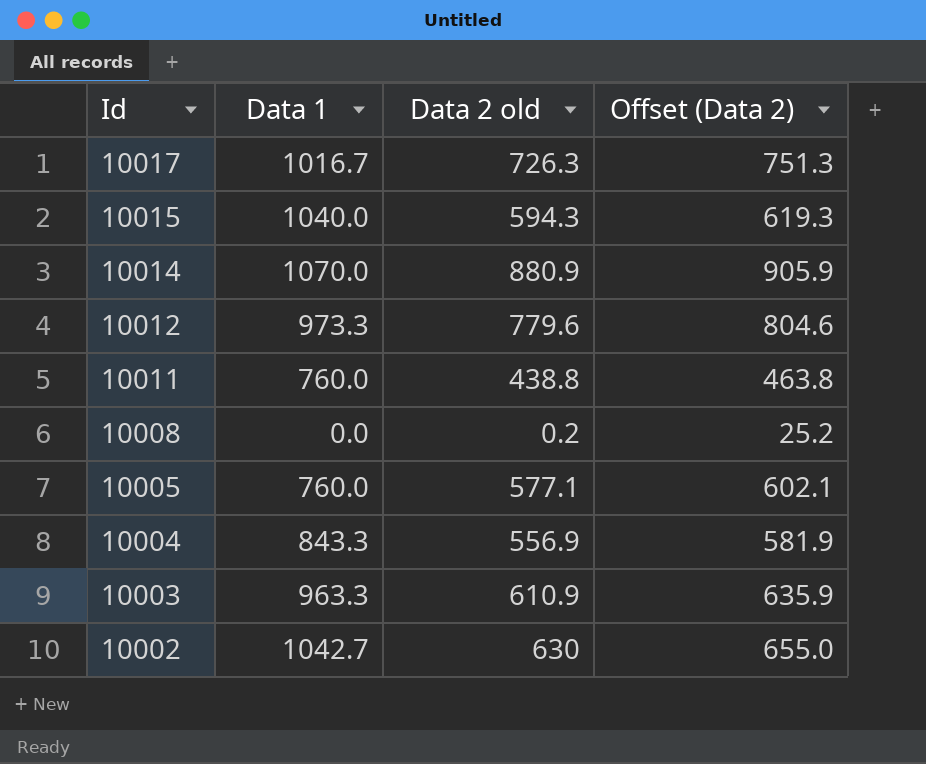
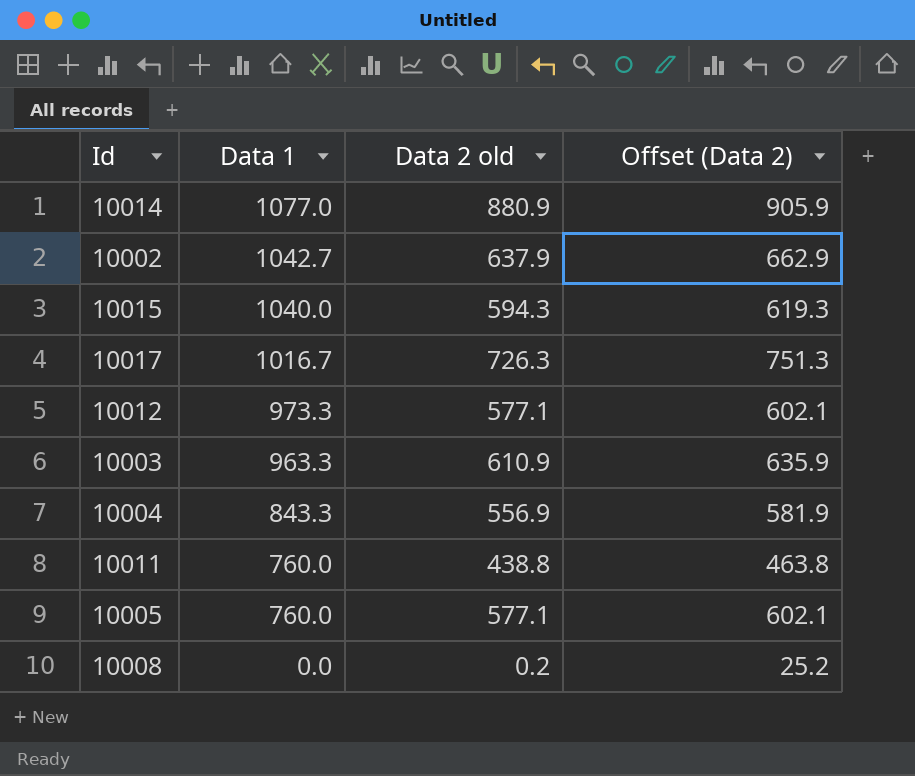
row order: Id descending -> Data 1 descending
10014 | Data 1: 1070.0 -> 1077.0
10002 | Data 2 old: 630 -> 637.9
10002 | Offset (Data 2): 655.0 -> 662.9
10012 | Data 2 old: 779.6 -> 577.1
10012 | Offset (Data 2): 804.6 -> 602.1

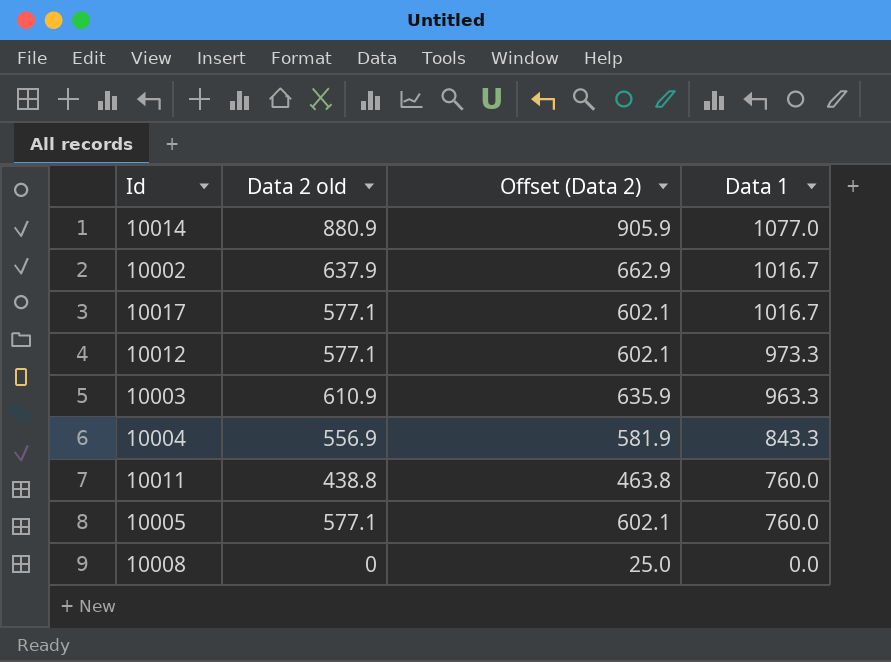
column Data 1 | position: 2 -> 4
row 10015: 1040.0 | 594.3 | 619.3 -> none
10002 | Data 1: 1042.7 -> 1016.7
10017 | Data 2 old: 726.3 -> 577.1
10017 | Offset (Data 2): 751.3 -> 602.1
10008 | Data 2 old: 0.2 -> 0
10008 | Offset (Data 2): 25.2 -> 25.0

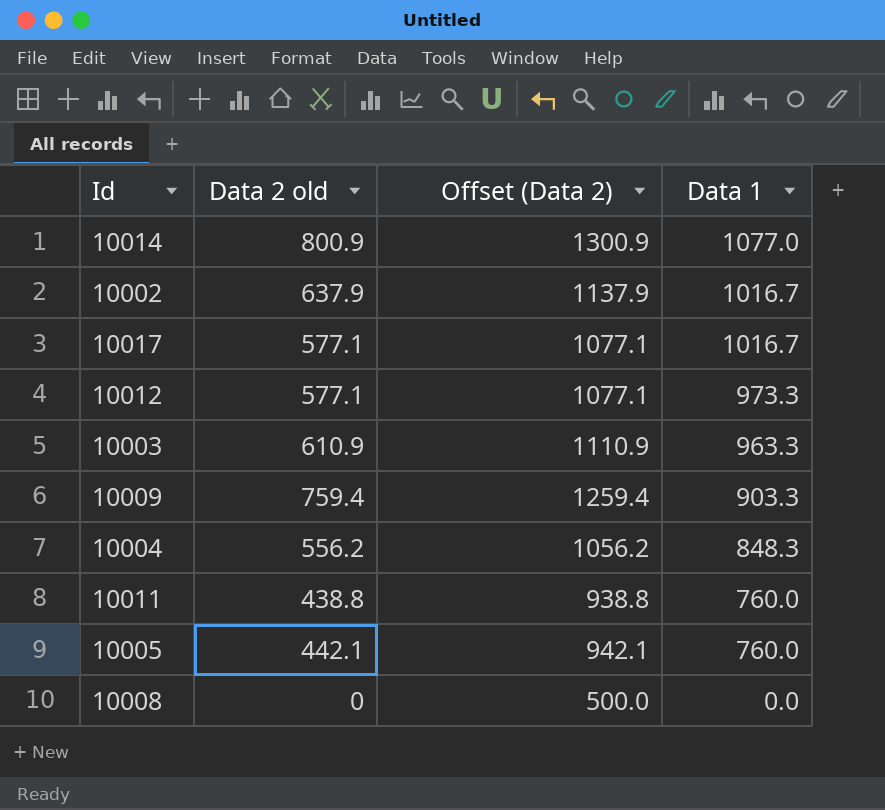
column Offset (Data 2) | formula: [Data 2 old] + 25 -> [Data 2 old] + 500
10014 | Data 2 old: 880.9 -> 800.9
row 10009: none -> 759.4 | 1259.4 | 903.3
10004 | Data 2 old: 556.9 -> 556.2
10004 | Data 1: 843.3 -> 848.3
10005 | Data 2 old: 577.1 -> 442.1

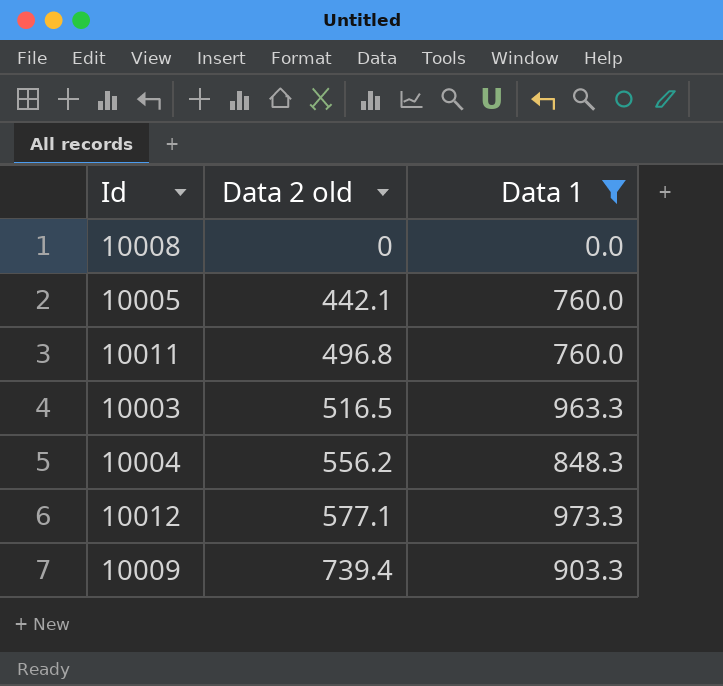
filter: none -> Data 1 <= 973.3
row order: Data 1 descending -> Data 2 old ascending
column Offset (Data 2) | formula: [Data 2 old] + 500 -> none
10011 | Data 2 old: 438.8 -> 496.8
10003 | Data 2 old: 610.9 -> 516.5
10009 | Data 2 old: 759.4 -> 739.4

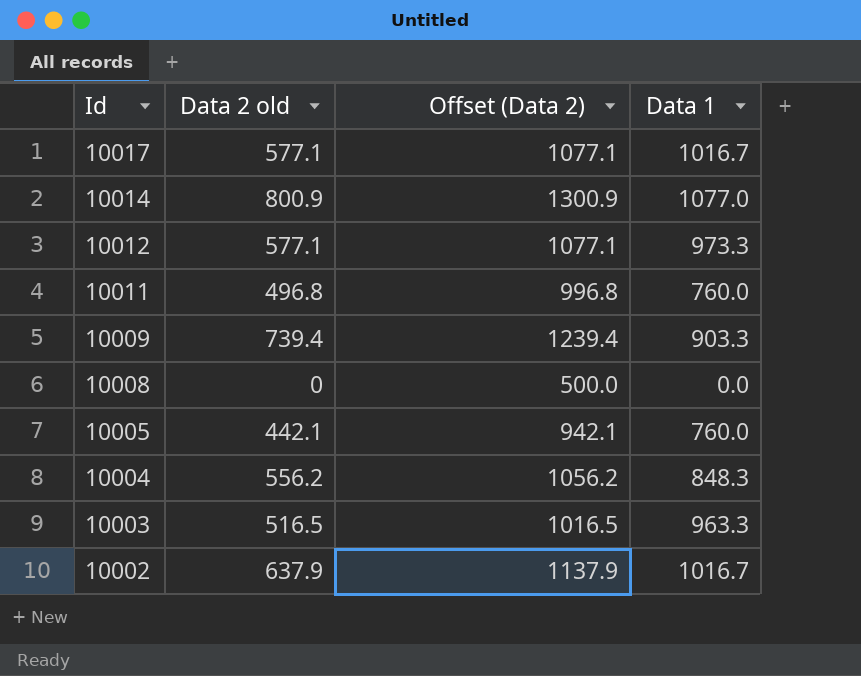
filter: Data 1 <= 973.3 -> none
row order: Data 2 old ascending -> Id descending
column Offset (Data 2) | formula: none -> [Data 2 old] + 500

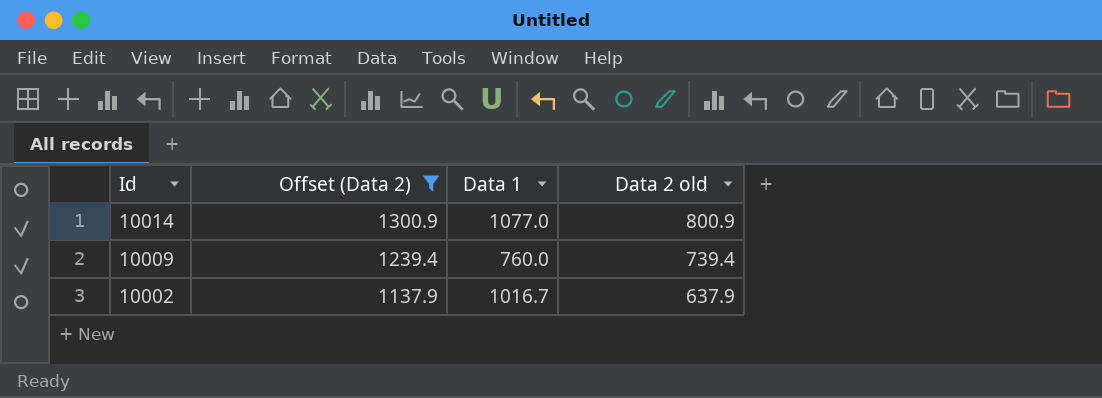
filter: none -> Offset (Data 2) >= 1137.9
column Data 2 old | position: 2 -> 4
10009 | Data 1: 903.3 -> 760.0

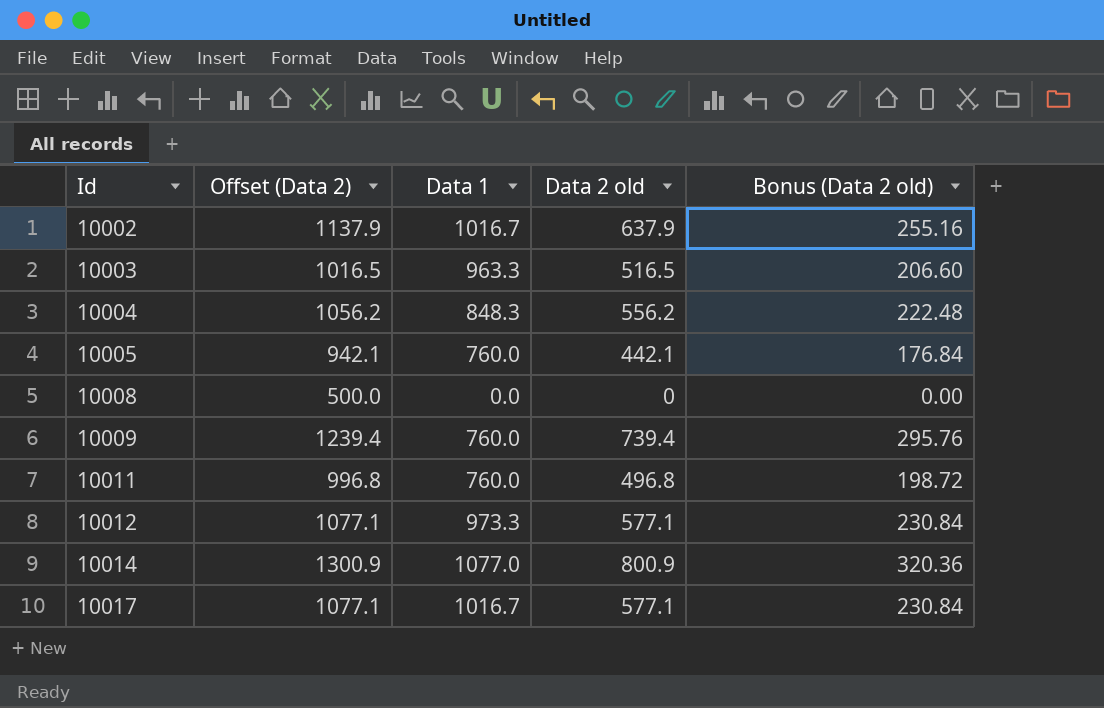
filter: Offset (Data 2) >= 1137.9 -> none
row order: Id descending -> Id ascending
column Bonus (Data 2 old) | formula: none -> [Data 2 old] * 0.4

